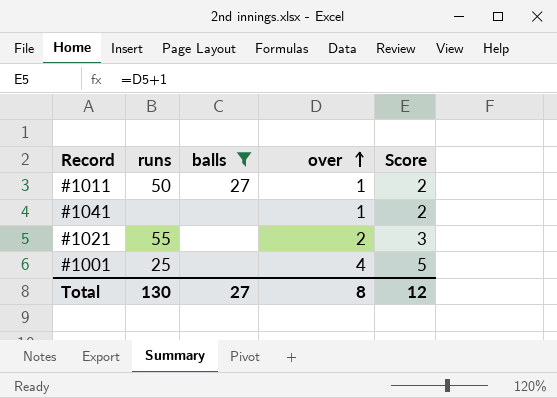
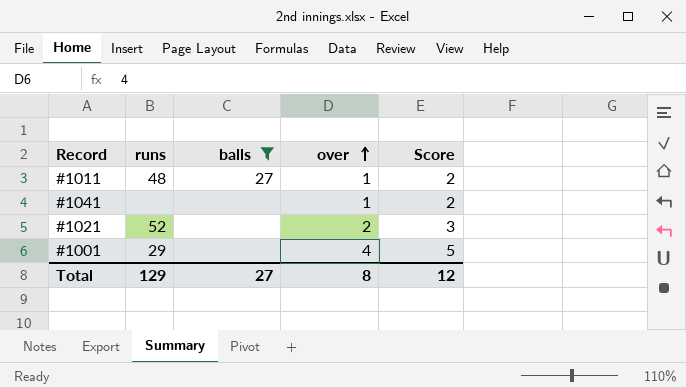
#1011 | runs: 50 -> 48
#1021 | runs: 55 -> 52
#1001 | runs: 25 -> 29
Total | runs: 130 -> 129

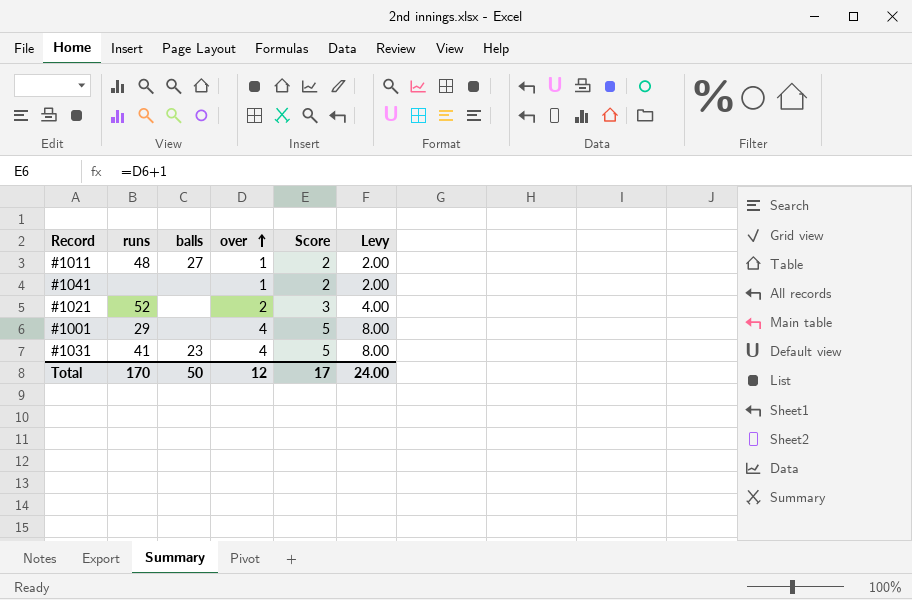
filter: balls != 23 -> none
column Levy | formula: none -> [over] * 2
Total | runs: 129 -> 170
Total | balls: 27 -> 50
Total | over: 8 -> 12
Total | Score: 12 -> 17

